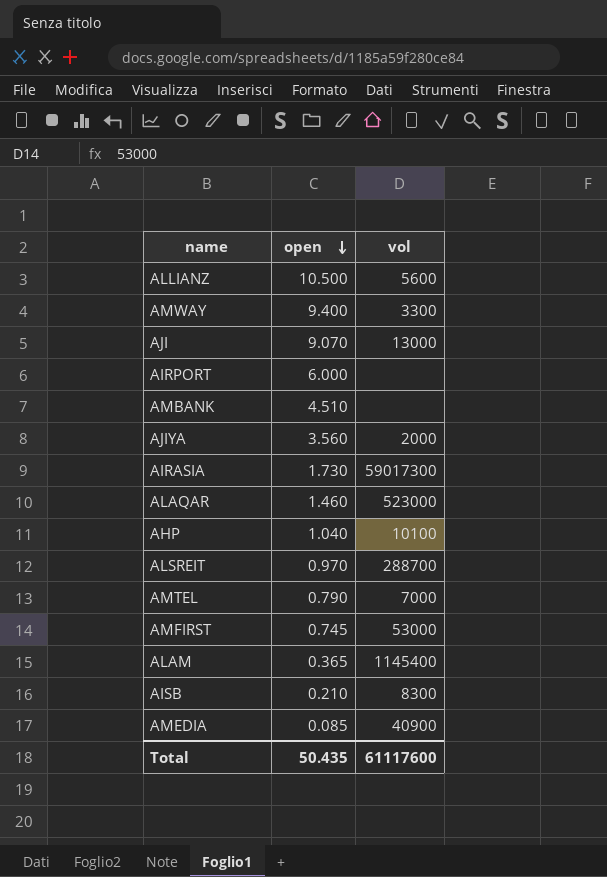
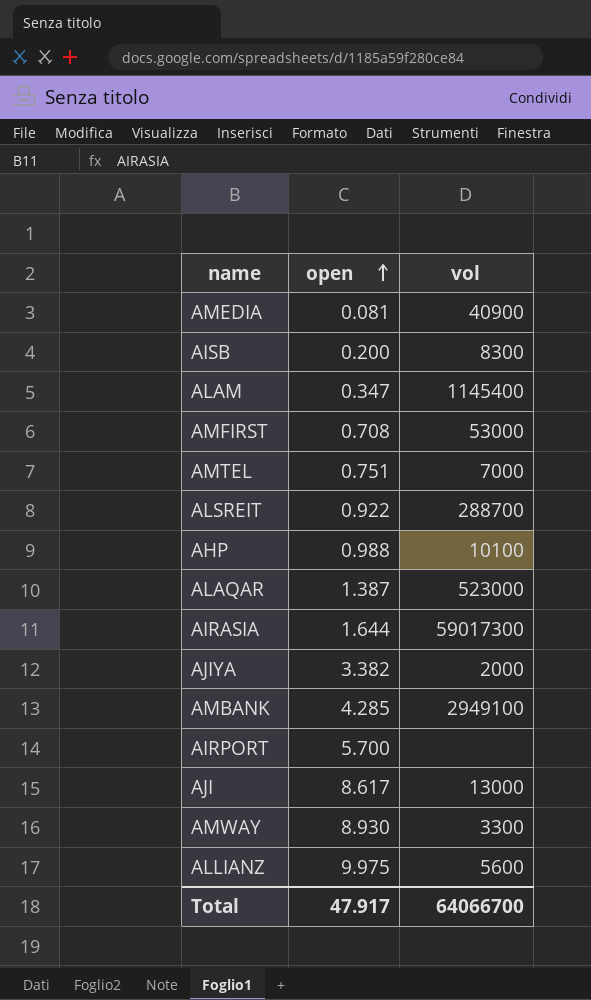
row order: open descending -> open ascending
AMEDIA | open: 0.085 -> 0.081
AISB | open: 0.210 -> 0.200
ALAM | open: 0.365 -> 0.347
AMFIRST | open: 0.745 -> 0.708
AMTEL | open: 0.790 -> 0.751
ALSREIT | open: 0.970 -> 0.922
AHP | open: 1.040 -> 0.988
ALAQAR | open: 1.460 -> 1.387
AIRASIA | open: 1.730 -> 1.644
AJIYA | open: 3.560 -> 3.382
AMBANK | open: 4.510 -> 4.285
AMBANK | vol: none -> 2949100
AIRPORT | open: 6.000 -> 5.700
AJI | open: 9.070 -> 8.617
AMWAY | open: 9.400 -> 8.930
ALLIANZ | open: 10.500 -> 9.975
Total | open: 50.435 -> 47.917
Total | vol: 61117600 -> 64066700

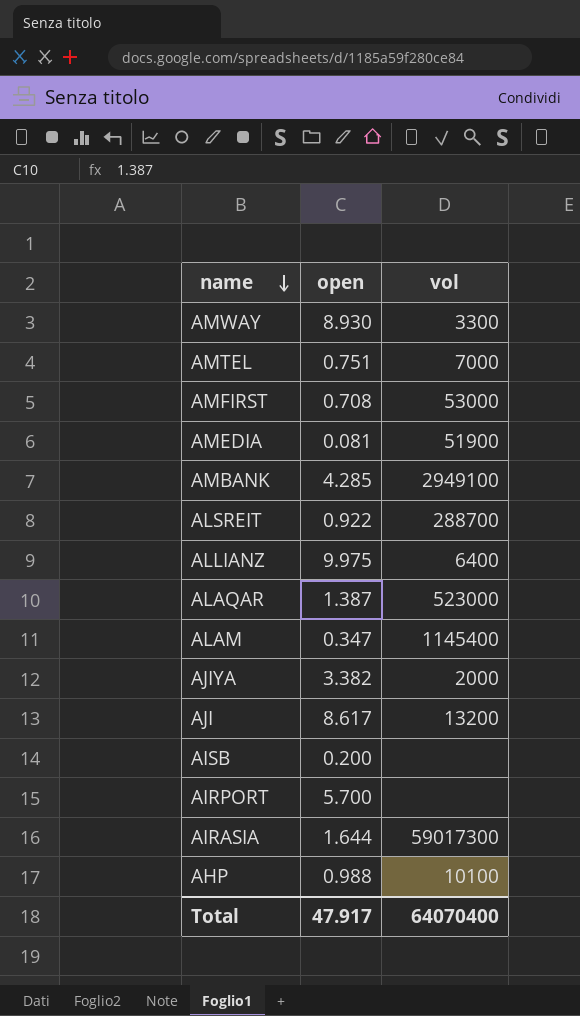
row order: open ascending -> name descending
AMEDIA | vol: 40900 -> 51900
ALLIANZ | vol: 5600 -> 6400
AJI | vol: 13000 -> 13200
AISB | vol: 8300 -> none
Total | vol: 64066700 -> 64070400

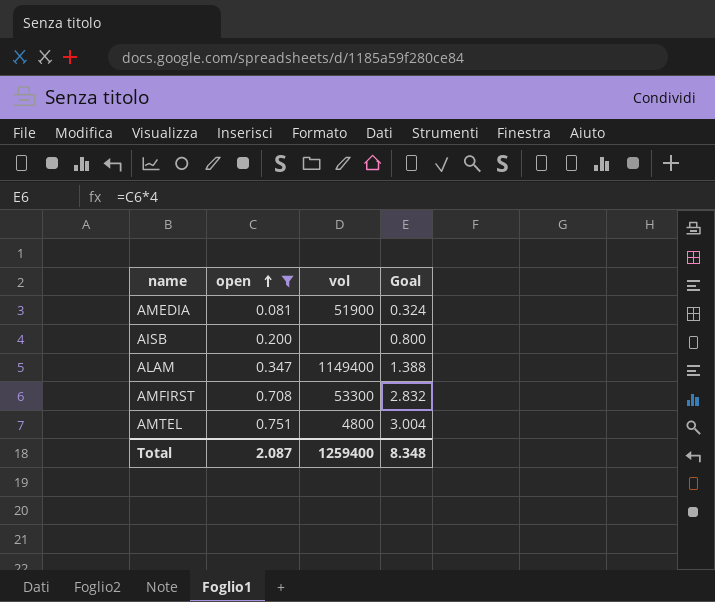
filter: none -> open <= 0.751
row order: name descending -> open ascending
column Goal | formula: none -> [open] * 4
ALAM | vol: 1145400 -> 1149400
AMFIRST | vol: 53000 -> 53300
AMTEL | vol: 7000 -> 4800
Total | open: 47.917 -> 2.087
Total | vol: 64070400 -> 1259400

